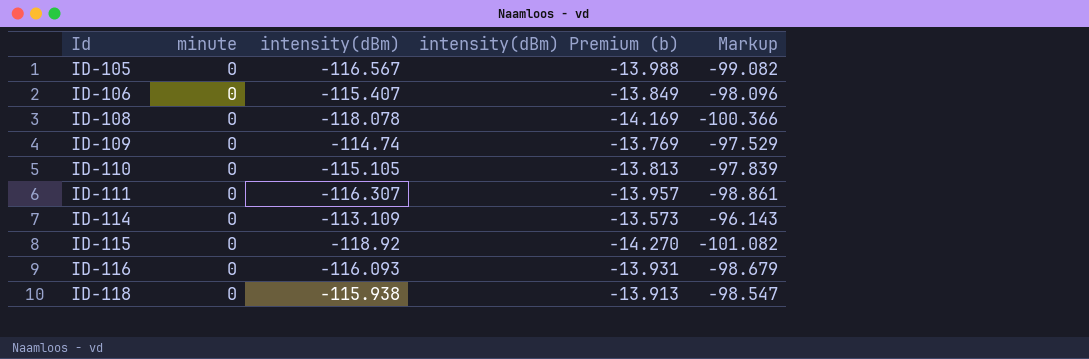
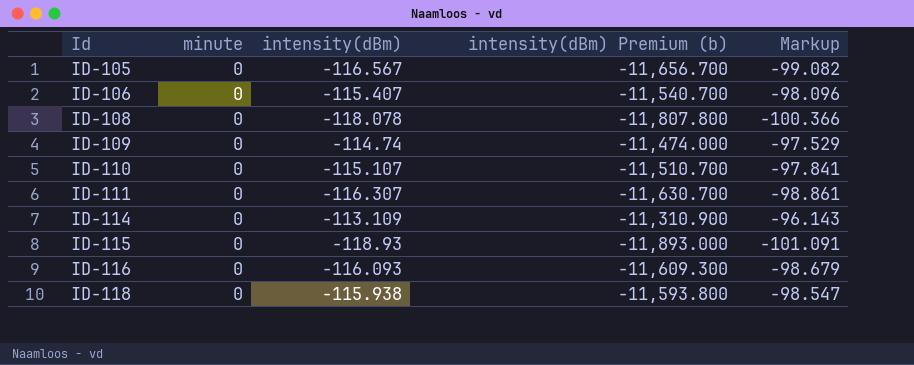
column intensity(dBm) Premium (b) | formula: [intensity(dBm)] * 0.12 -> [intensity(dBm)] * 100
ID-110 | intensity(dBm): -115.105 -> -115.107
ID-110 | Markup: -97.839 -> -97.841
ID-115 | intensity(dBm): -118.92 -> -118.93
ID-115 | Markup: -101.082 -> -101.091

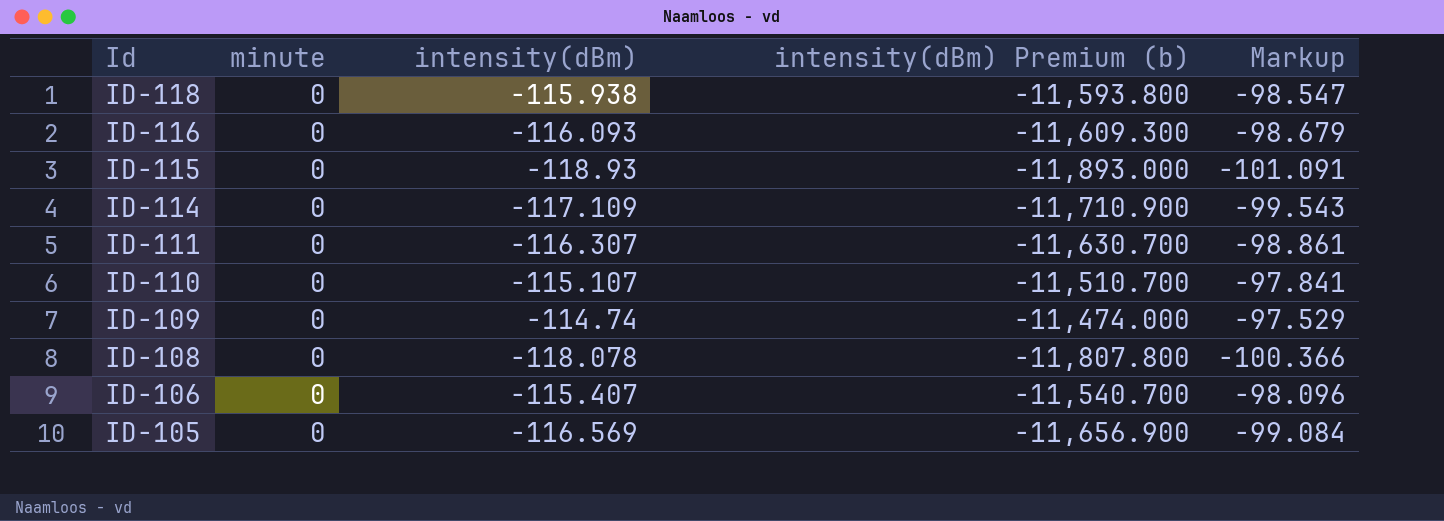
row order: Id ascending -> Id descending
ID-114 | intensity(dBm): -113.109 -> -117.109
ID-114 | intensity(dBm) Premium (b): -11,310.900 -> -11,710.900
ID-114 | Markup: -96.143 -> -99.543
ID-105 | intensity(dBm): -116.567 -> -116.569
ID-105 | intensity(dBm) Premium (b): -11,656.700 -> -11,656.900
ID-105 | Markup: -99.082 -> -99.084

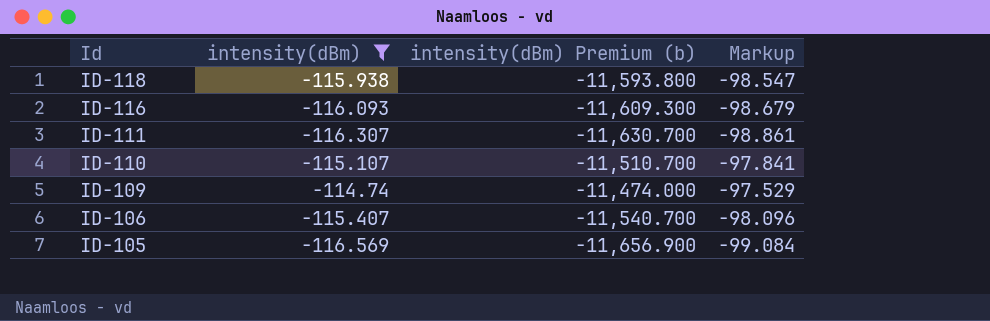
filter: none -> intensity(dBm) >= -116.569
column minute | position: 2 -> none

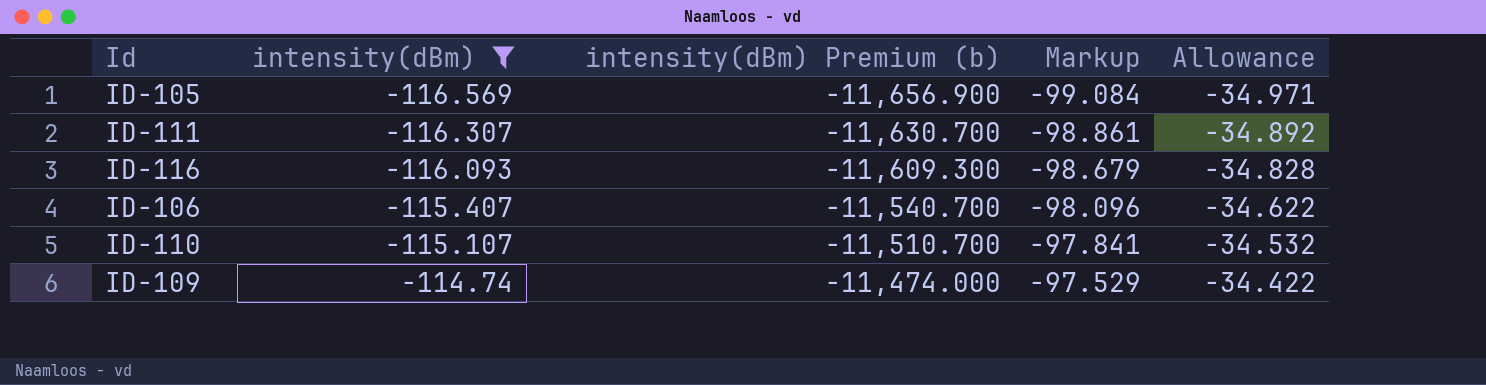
row order: Id descending -> intensity(dBm) ascending
column Allowance | formula: none -> [intensity(dBm)] * 0.3
row ID-118: -115.938 | -11,593.800 | -98.547 -> none

